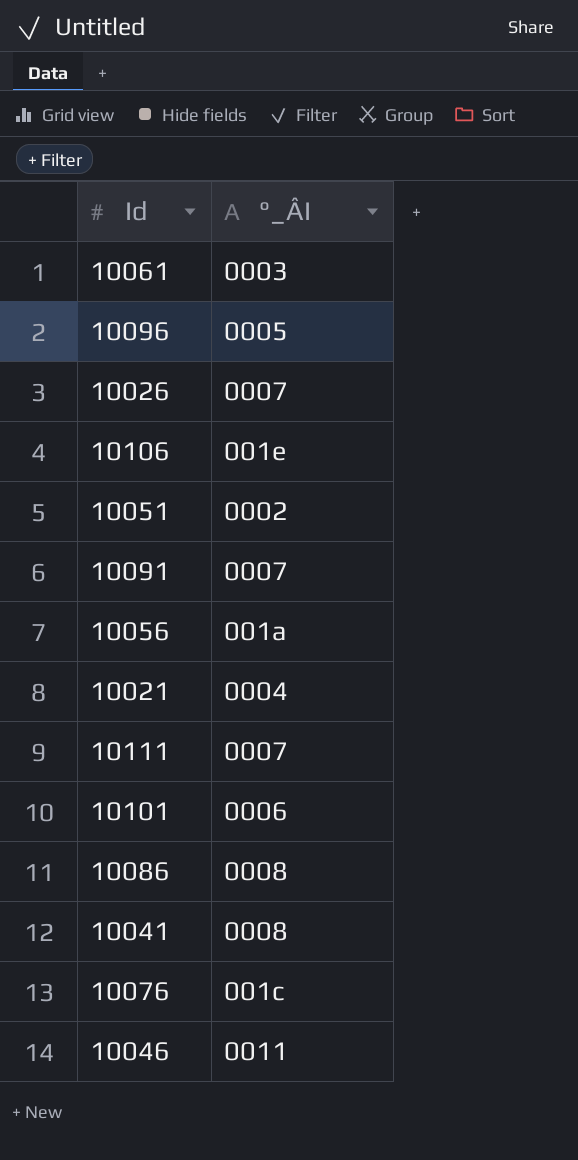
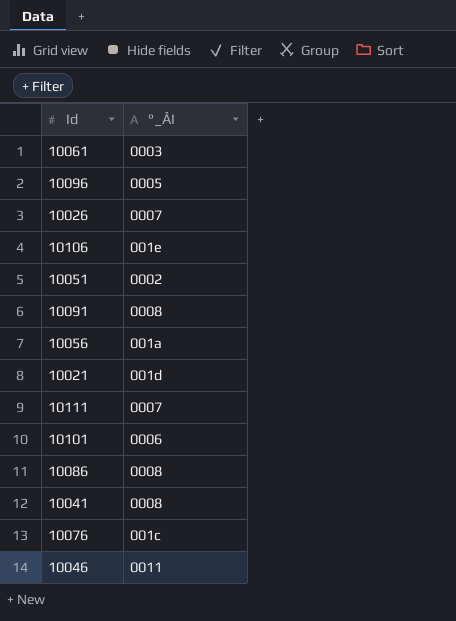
10091 | °_ÂI: 0007 -> 0008
10021 | °_ÂI: 0004 -> 001d

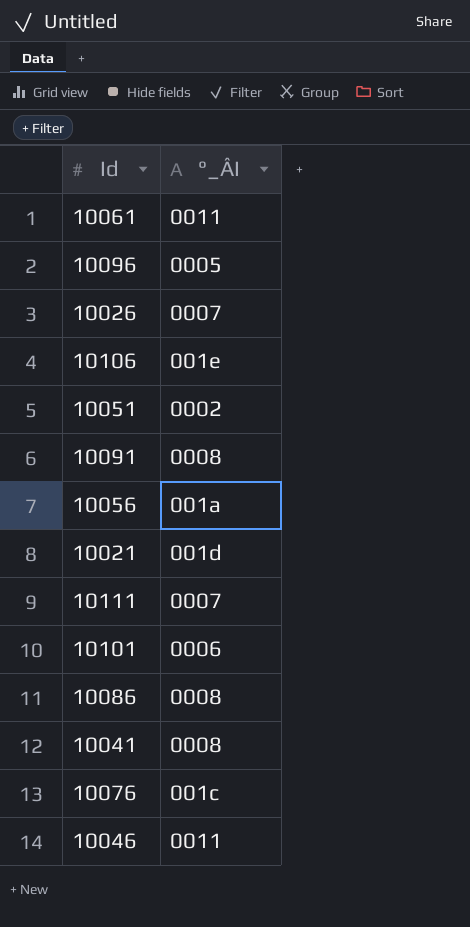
10061 | °_ÂI: 0003 -> 0011

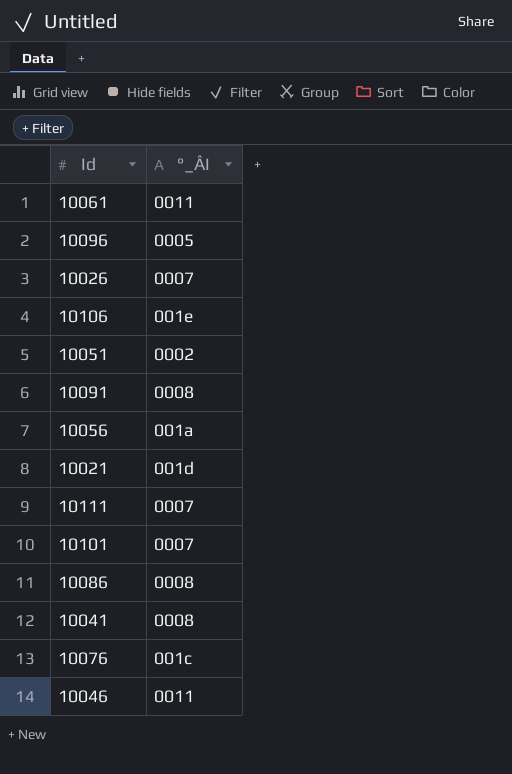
10101 | °_ÂI: 0006 -> 0007

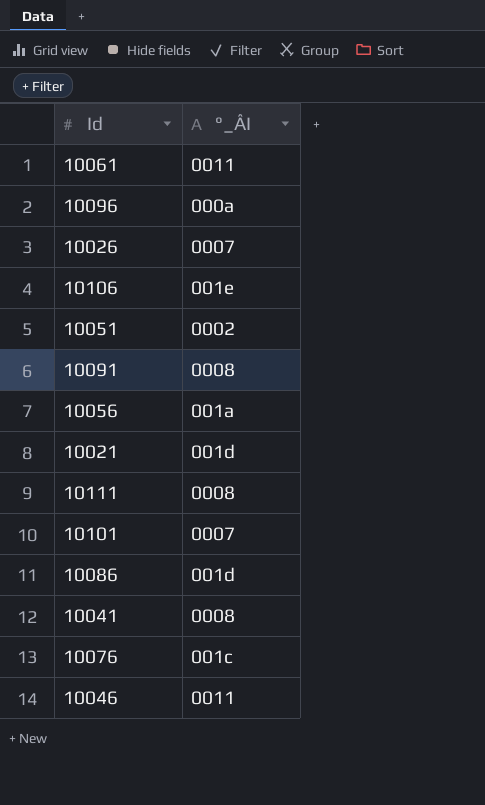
10096 | °_ÂI: 0005 -> 000a
10111 | °_ÂI: 0007 -> 0008
10086 | °_ÂI: 0008 -> 001d

